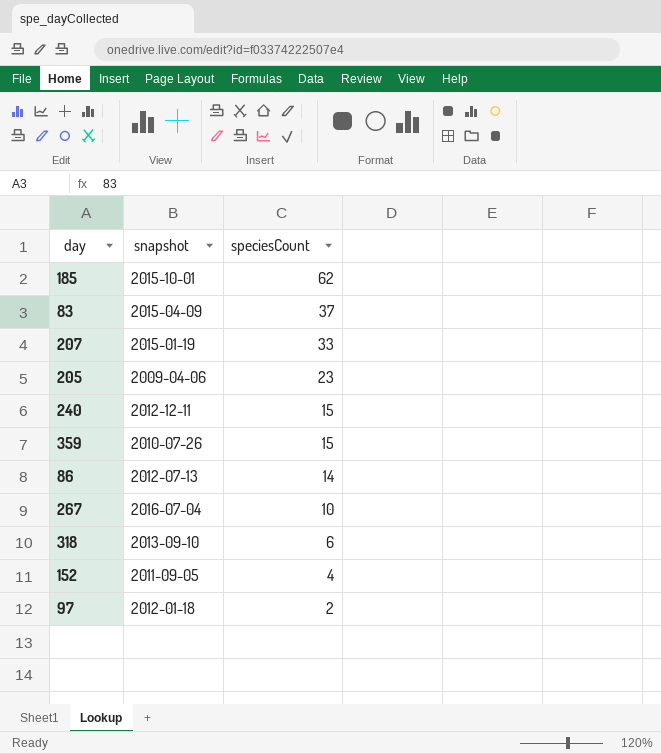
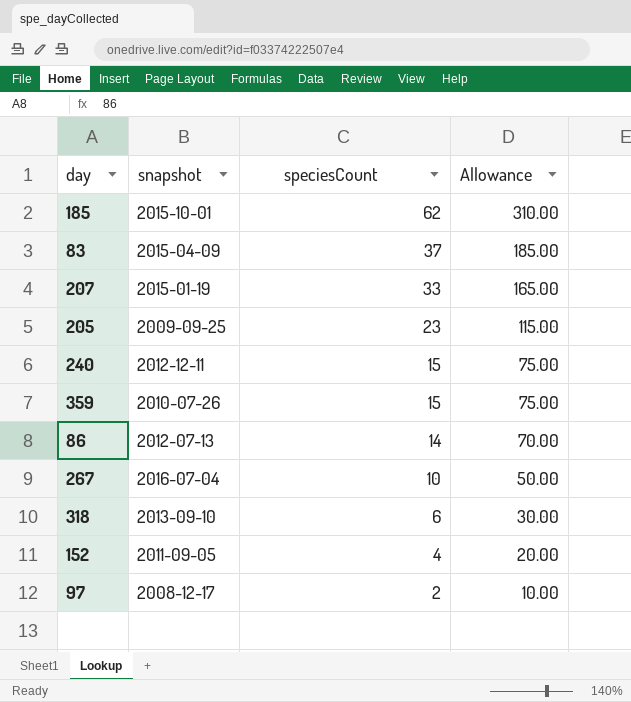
column Allowance | formula: none -> [speciesCount] * 5
205 | snapshot: 2009-04-06 -> 2009-09-25
97 | snapshot: 2012-01-18 -> 2008-12-17

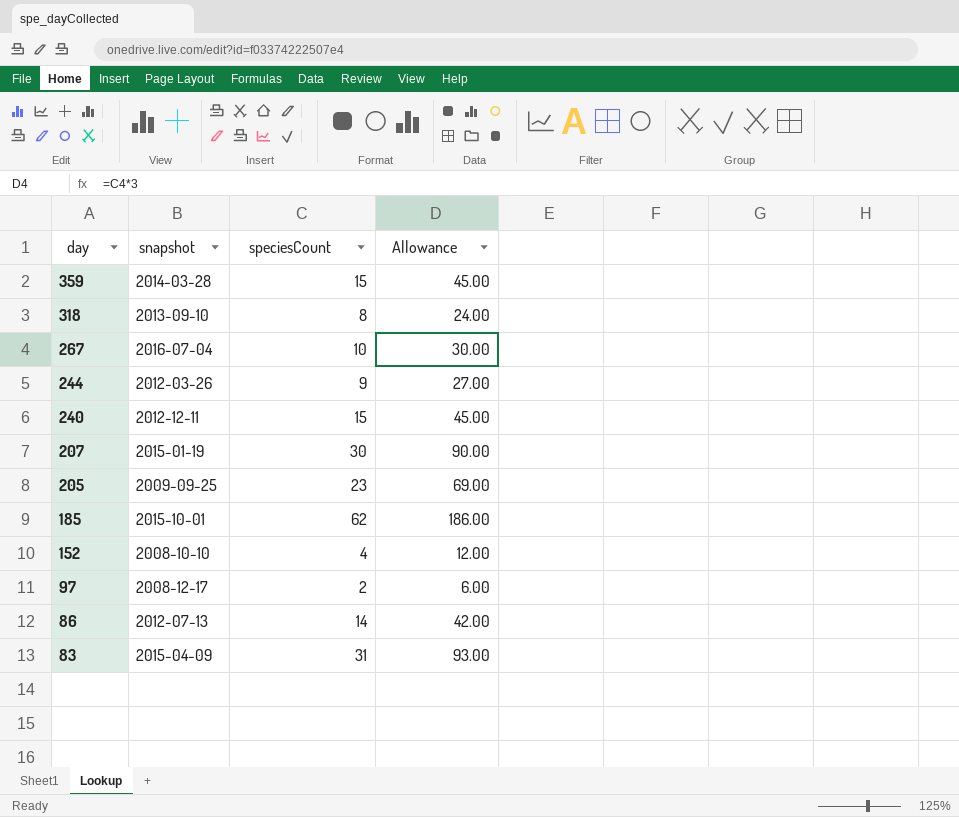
row order: speciesCount descending -> day descending
column Allowance | formula: [speciesCount] * 5 -> [speciesCount] * 3
359 | snapshot: 2010-07-26 -> 2014-03-28
318 | speciesCount: 6 -> 8
row 244: none -> 2012-03-26 | 9 | 27.00
207 | speciesCount: 33 -> 30
152 | snapshot: 2011-09-05 -> 2008-10-10
83 | speciesCount: 37 -> 31

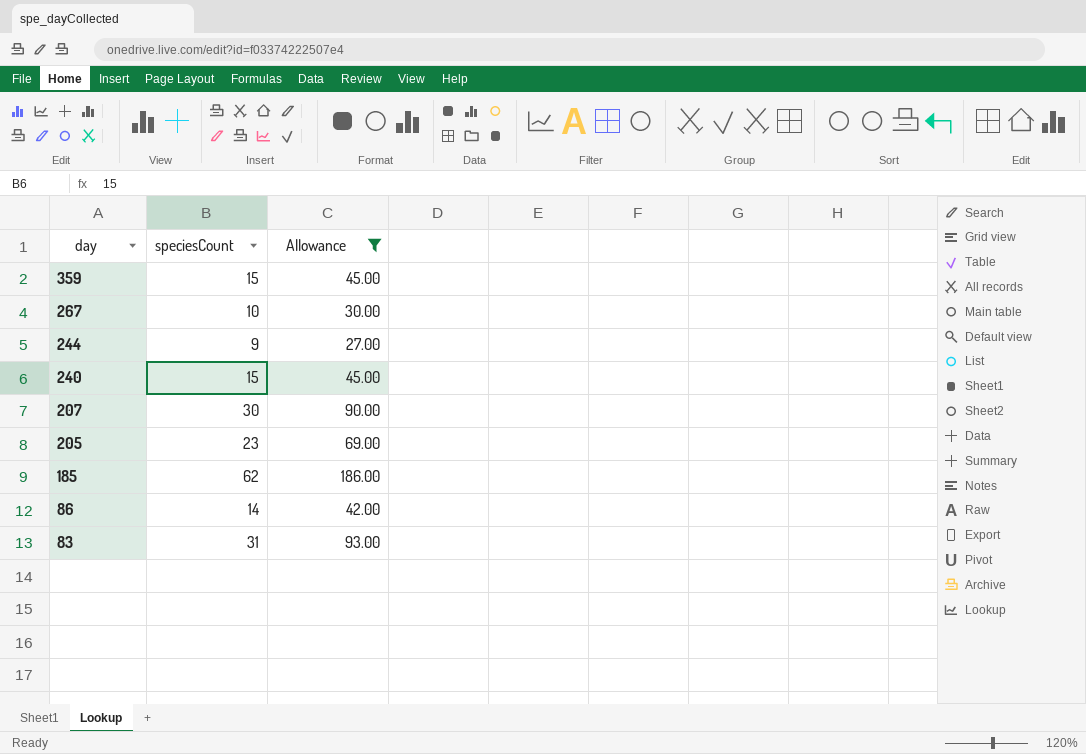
filter: none -> Allowance >= 27.00
column snapshot | position: 2 -> none

